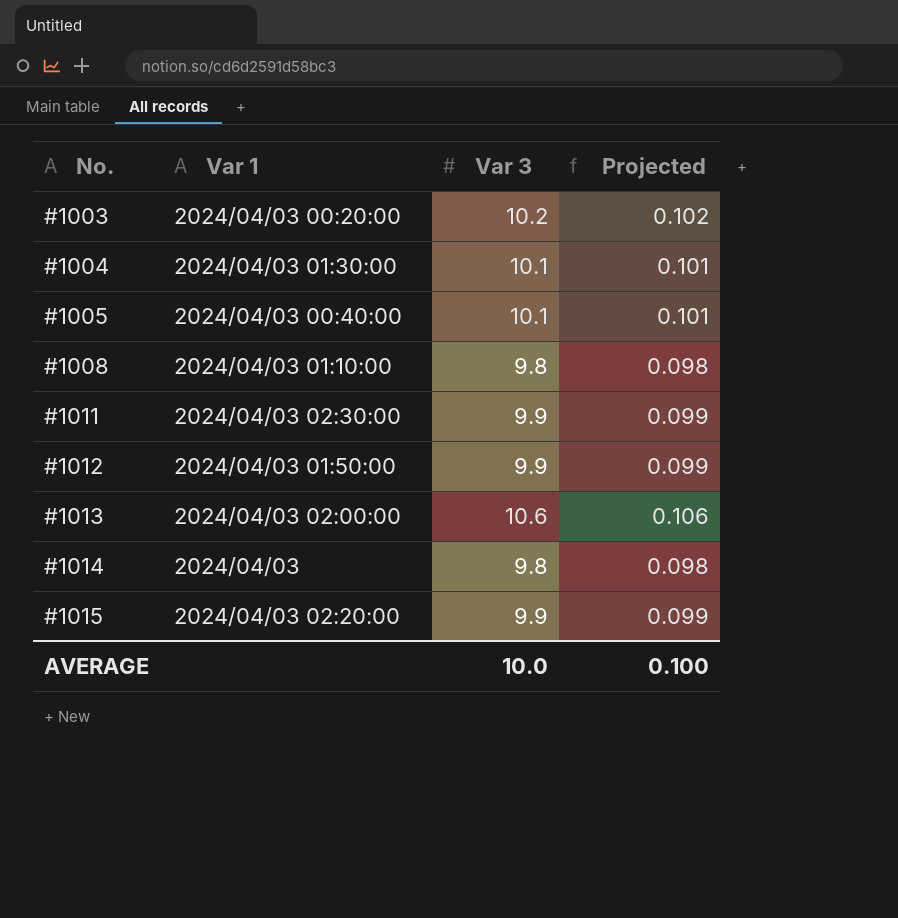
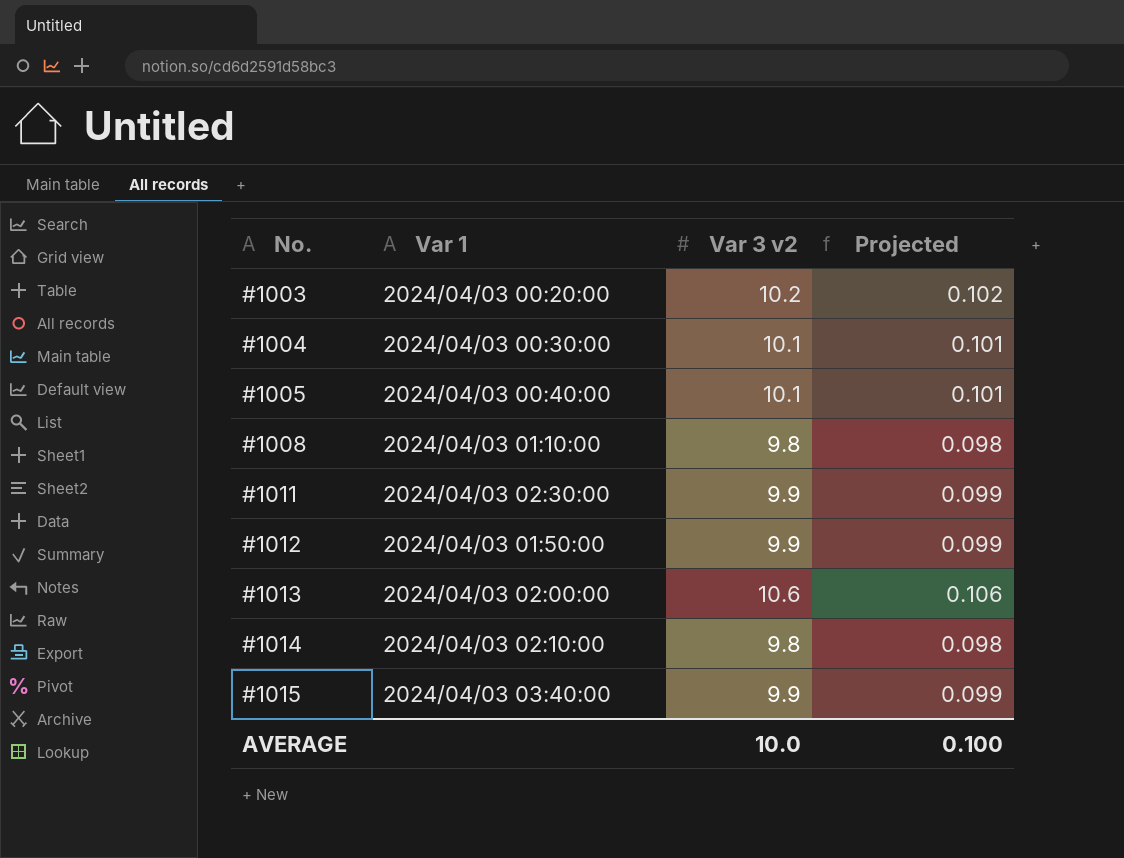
column name: Var 3 -> Var 3 v2
#1004 | Var 1: 2024/04/03 01:30:00 -> 2024/04/03 00:30:00
#1014 | Var 1: 2024/04/03 -> 2024/04/03 02:10:00
#1015 | Var 1: 2024/04/03 02:20:00 -> 2024/04/03 03:40:00

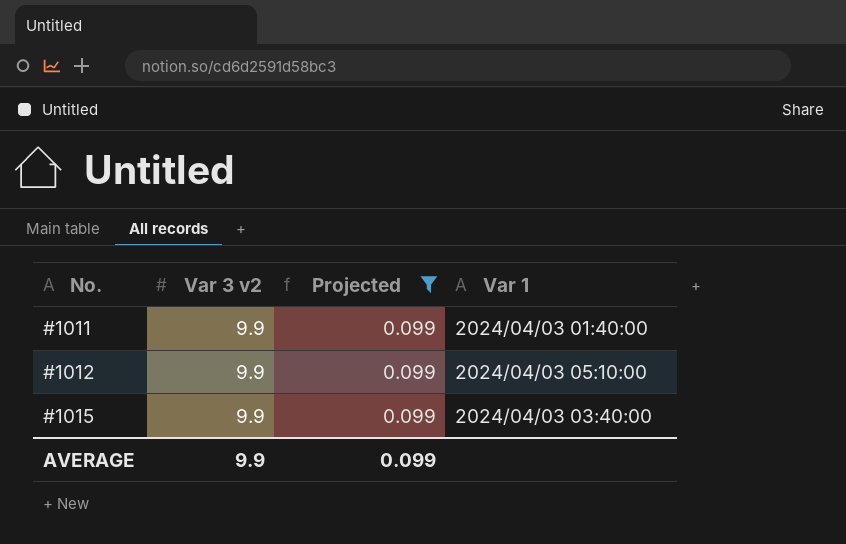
filter: none -> Projected = 0.099
column Var 1 | position: 2 -> 4
#1011 | Var 1: 2024/04/03 02:30:00 -> 2024/04/03 01:40:00
#1012 | Var 1: 2024/04/03 01:50:00 -> 2024/04/03 05:10:00
AVERAGE | Var 3 v2: 10.0 -> 9.9
AVERAGE | Projected: 0.100 -> 0.099

